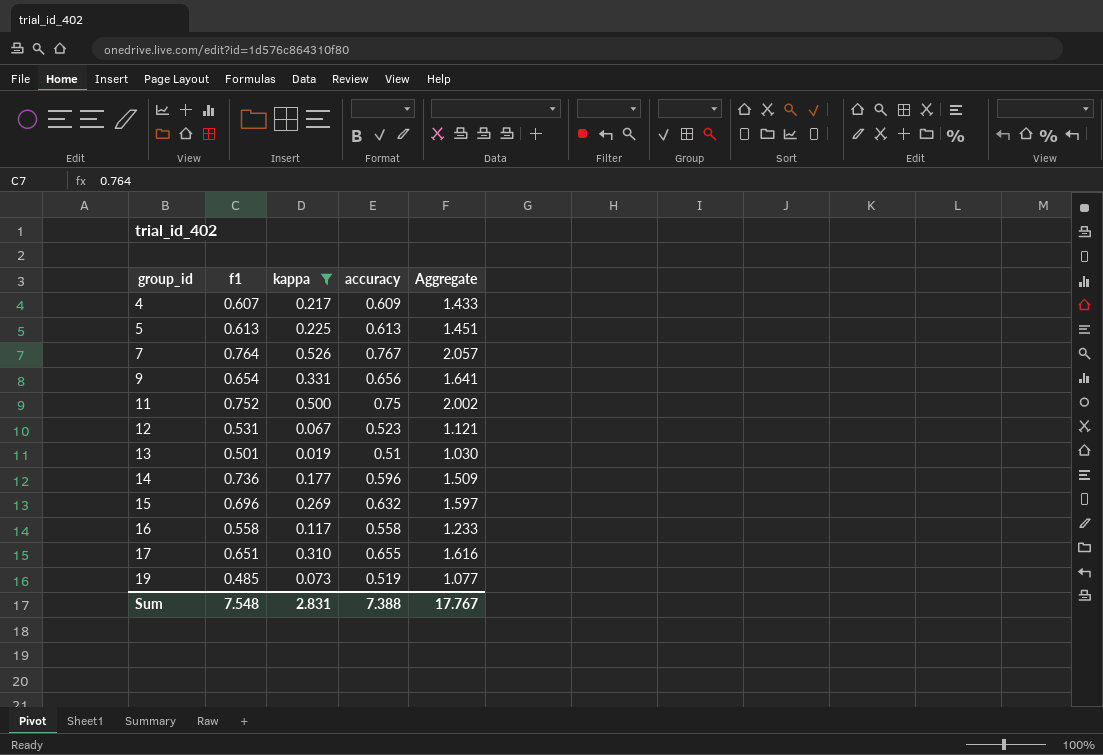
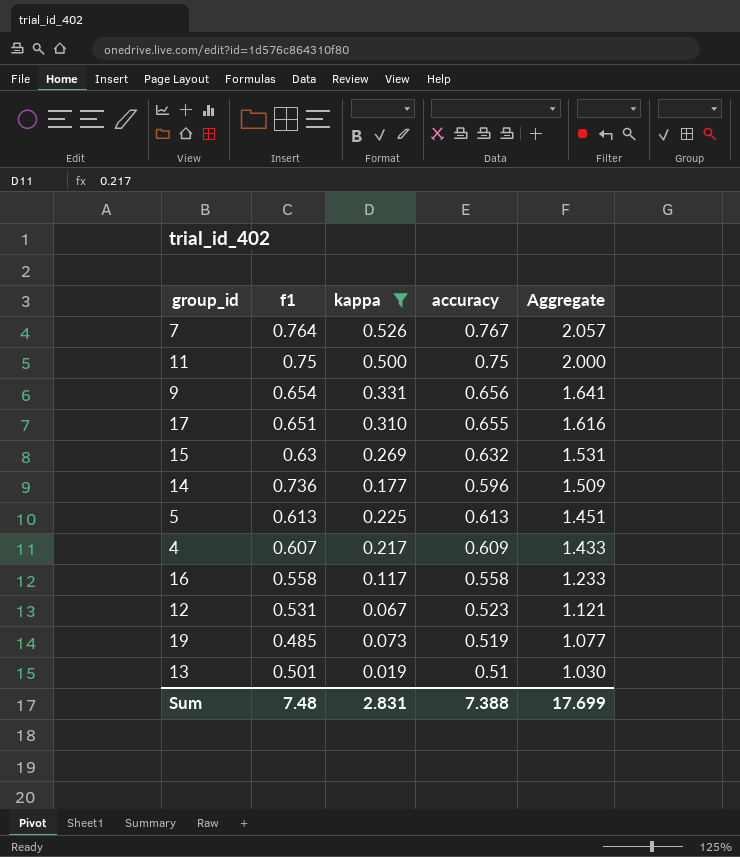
row order: group_id ascending -> Aggregate descending
11 | f1: 0.752 -> 0.75
11 | Aggregate: 2.002 -> 2.000
15 | f1: 0.696 -> 0.63
15 | Aggregate: 1.597 -> 1.531
Sum | f1: 7.548 -> 7.48
Sum | Aggregate: 17.767 -> 17.699

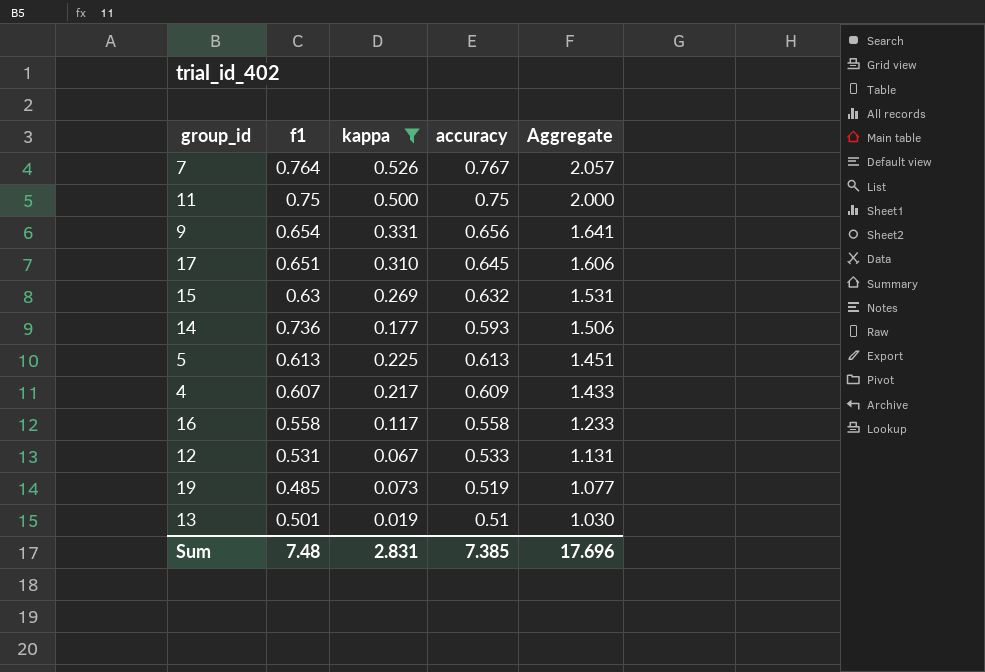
17 | accuracy: 0.655 -> 0.645
17 | Aggregate: 1.616 -> 1.606
14 | accuracy: 0.596 -> 0.593
14 | Aggregate: 1.509 -> 1.506
12 | accuracy: 0.523 -> 0.533
12 | Aggregate: 1.121 -> 1.131
Sum | accuracy: 7.388 -> 7.385
Sum | Aggregate: 17.699 -> 17.696

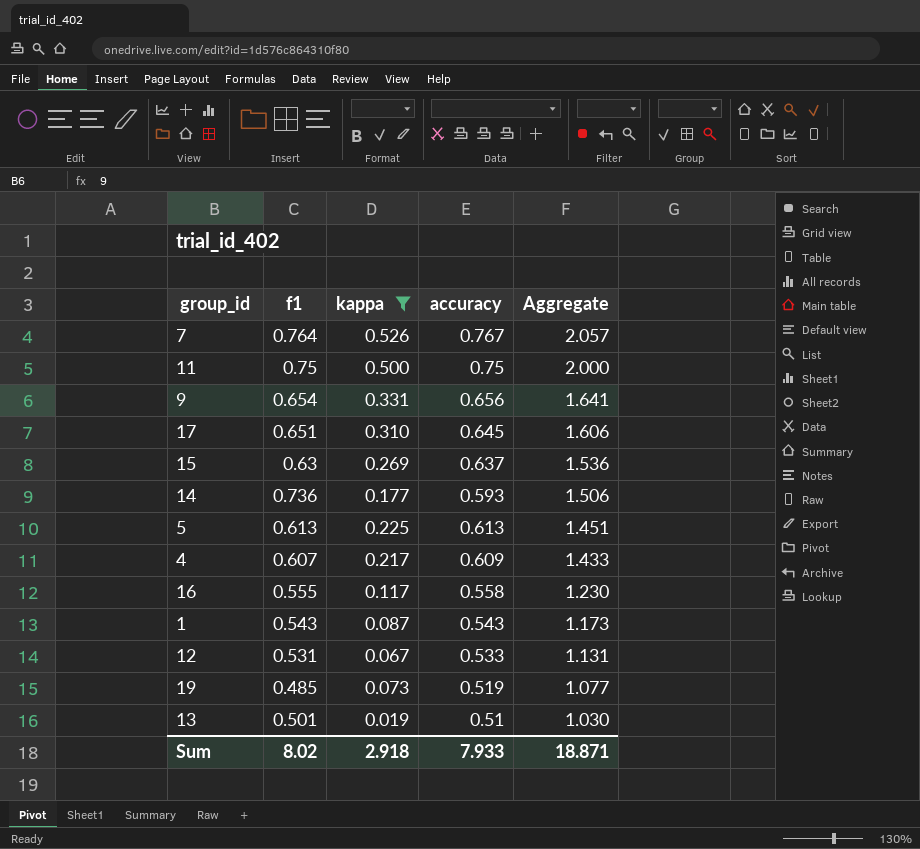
15 | accuracy: 0.632 -> 0.637
15 | Aggregate: 1.531 -> 1.536
16 | f1: 0.558 -> 0.555
16 | Aggregate: 1.233 -> 1.230
row 1: none -> 0.543 | 0.087 | 0.543 | 1.173
Sum | f1: 7.48 -> 8.02
Sum | kappa: 2.831 -> 2.918
Sum | accuracy: 7.385 -> 7.933
Sum | Aggregate: 17.696 -> 18.871

